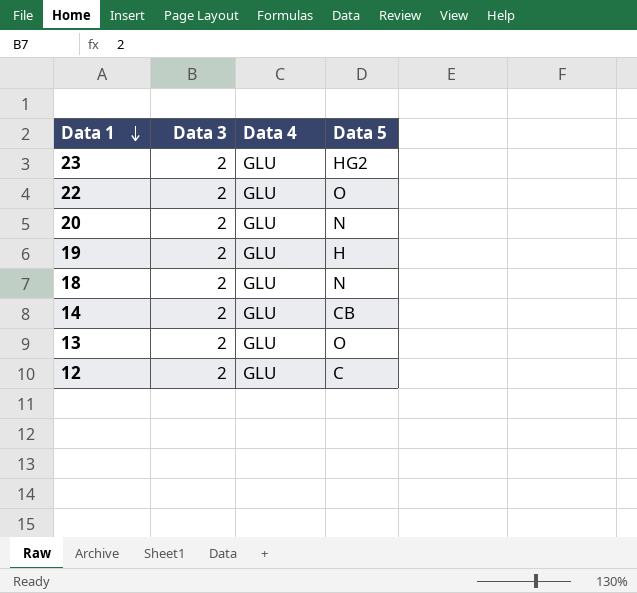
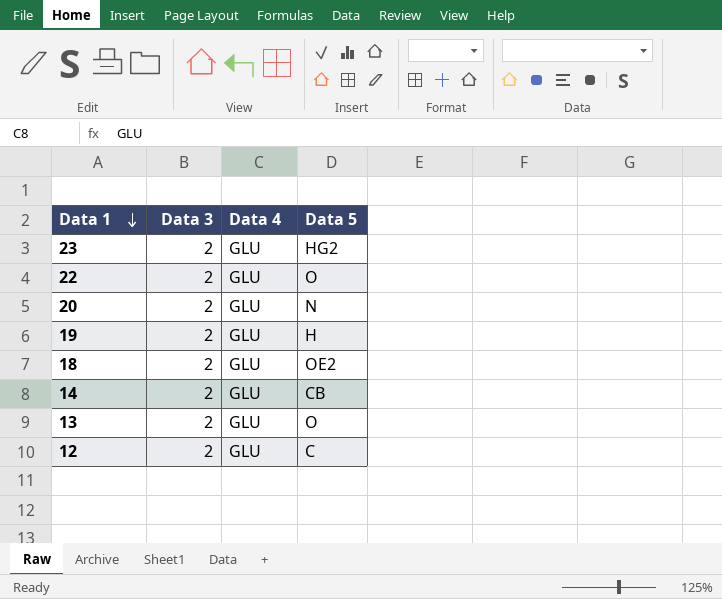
18 | Data 5: N -> OE2

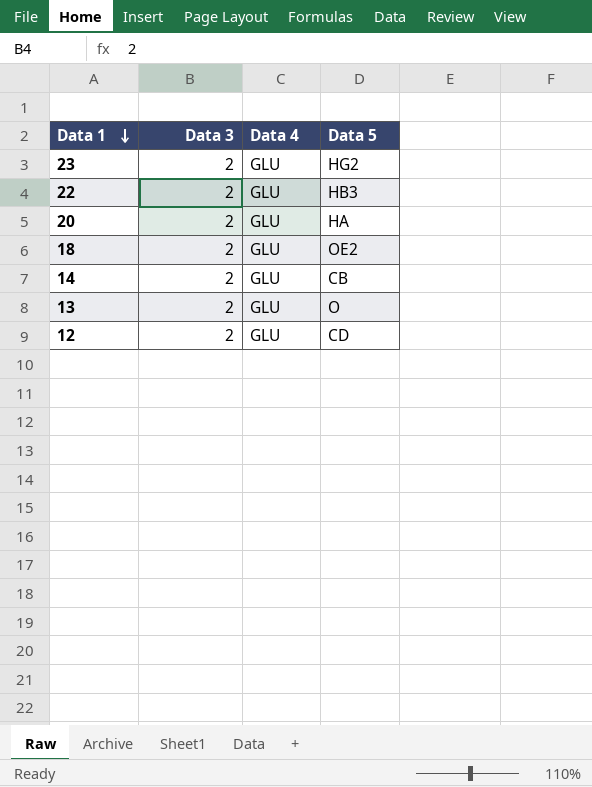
row 19: 2 | GLU | H -> none
22 | Data 5: O -> HB3
20 | Data 5: N -> HA
12 | Data 5: C -> CD

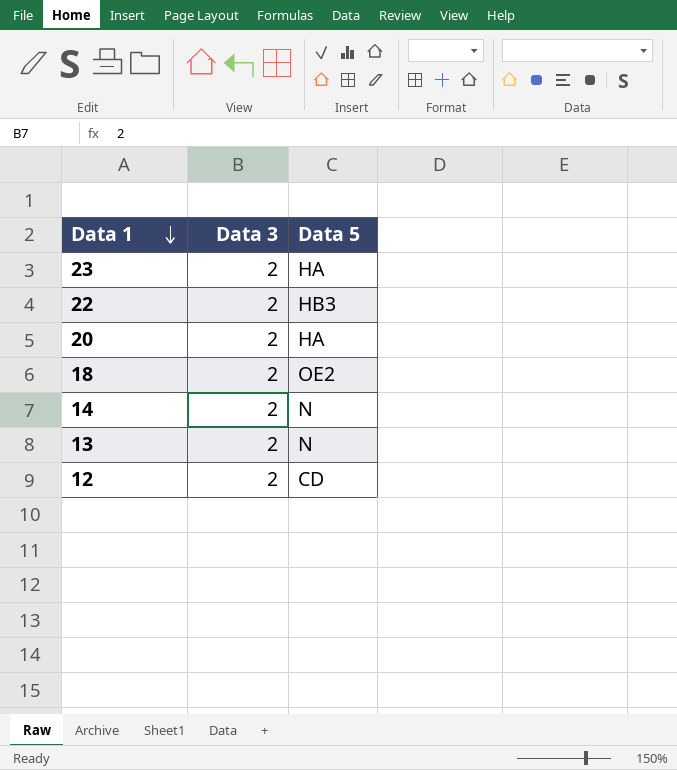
column Data 4 | position: 3 -> none
23 | Data 5: HG2 -> HA
14 | Data 5: CB -> N
13 | Data 5: O -> N

